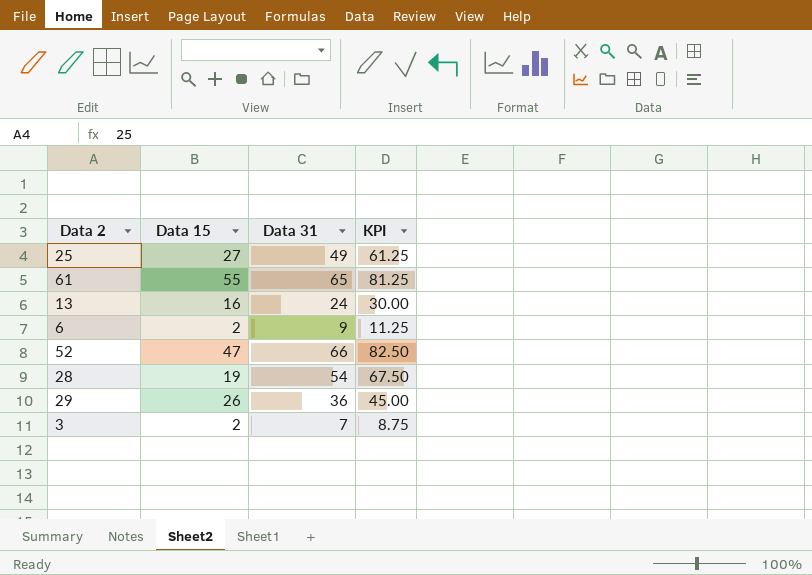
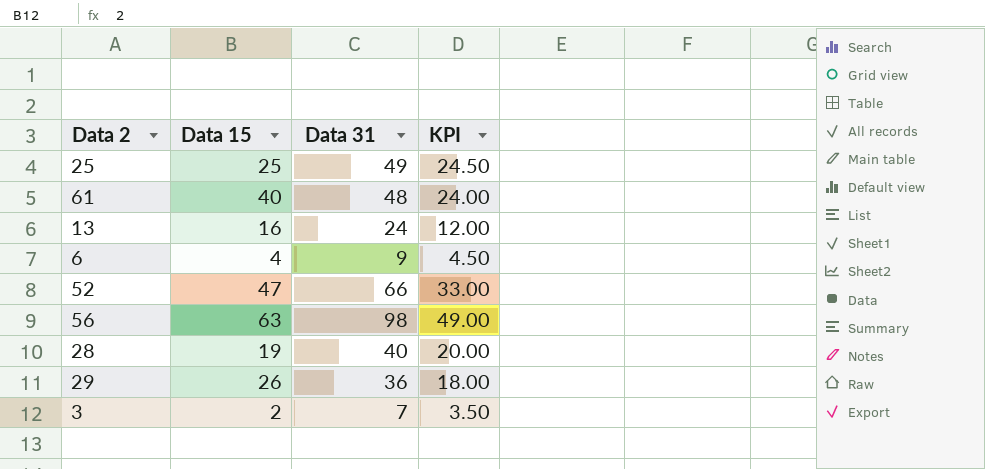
column KPI | formula: [Data 31] * 1.25 -> [Data 31] * 0.5
25 | Data 15: 27 -> 25
61 | Data 15: 55 -> 40
61 | Data 31: 65 -> 48
6 | Data 15: 2 -> 4
row 56: none -> 63 | 98 | 49.00
28 | Data 31: 54 -> 40

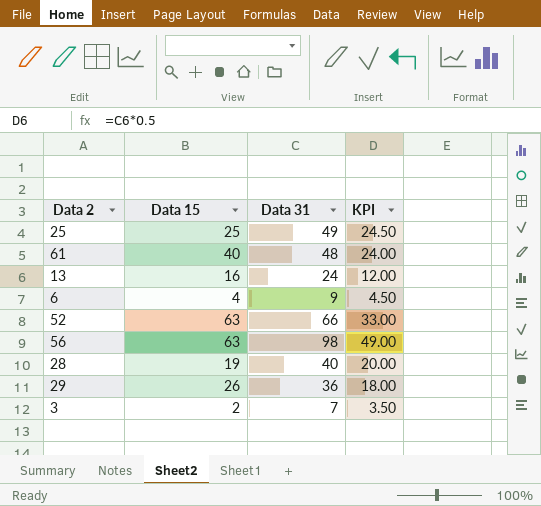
52 | Data 15: 47 -> 63

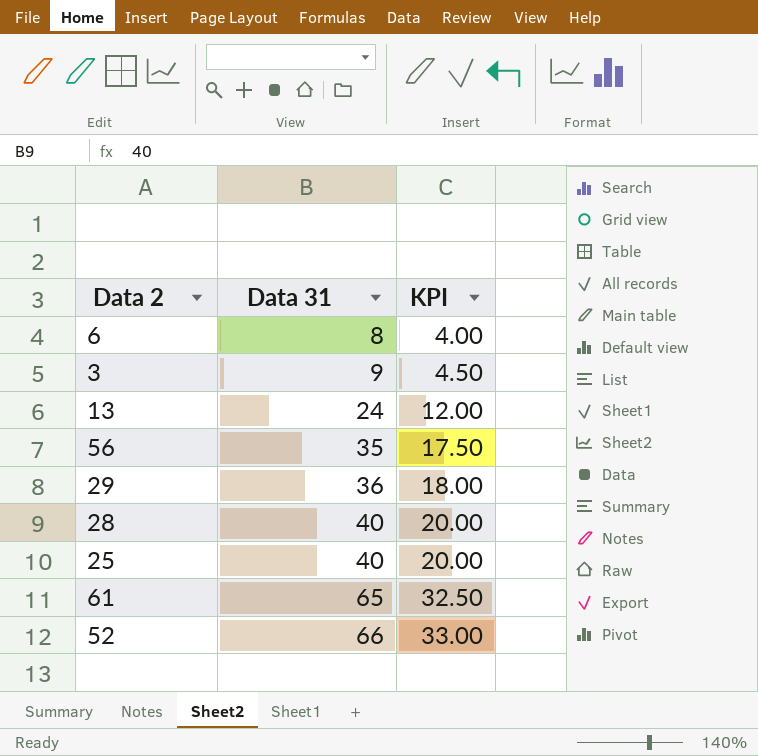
row order: none -> Data 31 ascending
column Data 15 | position: 2 -> none
6 | Data 31: 9 -> 8
6 | KPI: 4.50 -> 4.00
3 | Data 31: 7 -> 9
3 | KPI: 3.50 -> 4.50
56 | Data 31: 98 -> 35
56 | KPI: 49.00 -> 17.50
25 | Data 31: 49 -> 40
25 | KPI: 24.50 -> 20.00
61 | Data 31: 48 -> 65
61 | KPI: 24.00 -> 32.50

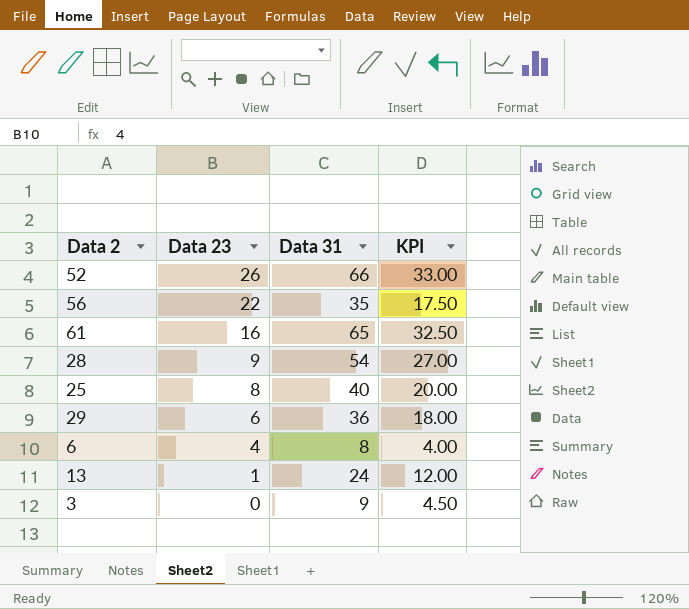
row order: Data 31 ascending -> Data 23 descending
column Data 23 | position: none -> 2
28 | Data 31: 40 -> 54
28 | KPI: 20.00 -> 27.00

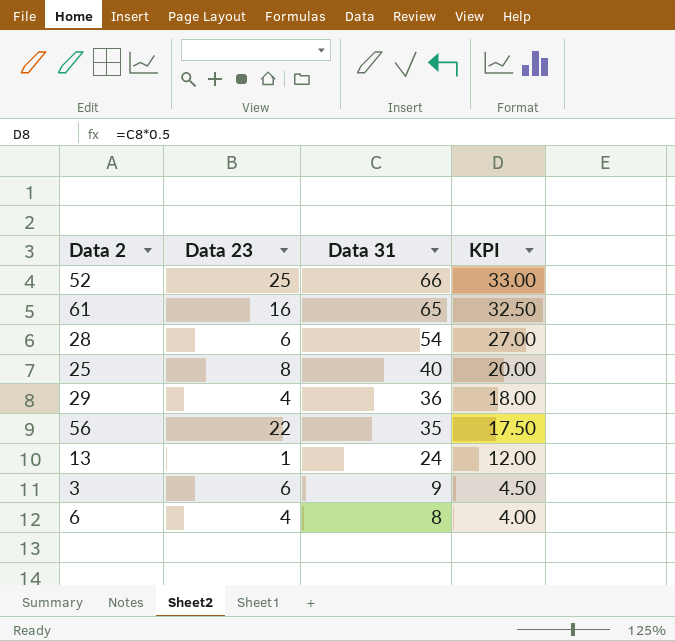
row order: Data 23 descending -> Data 31 descending
52 | Data 23: 26 -> 25
28 | Data 23: 9 -> 6
29 | Data 23: 6 -> 4
3 | Data 23: 0 -> 6

